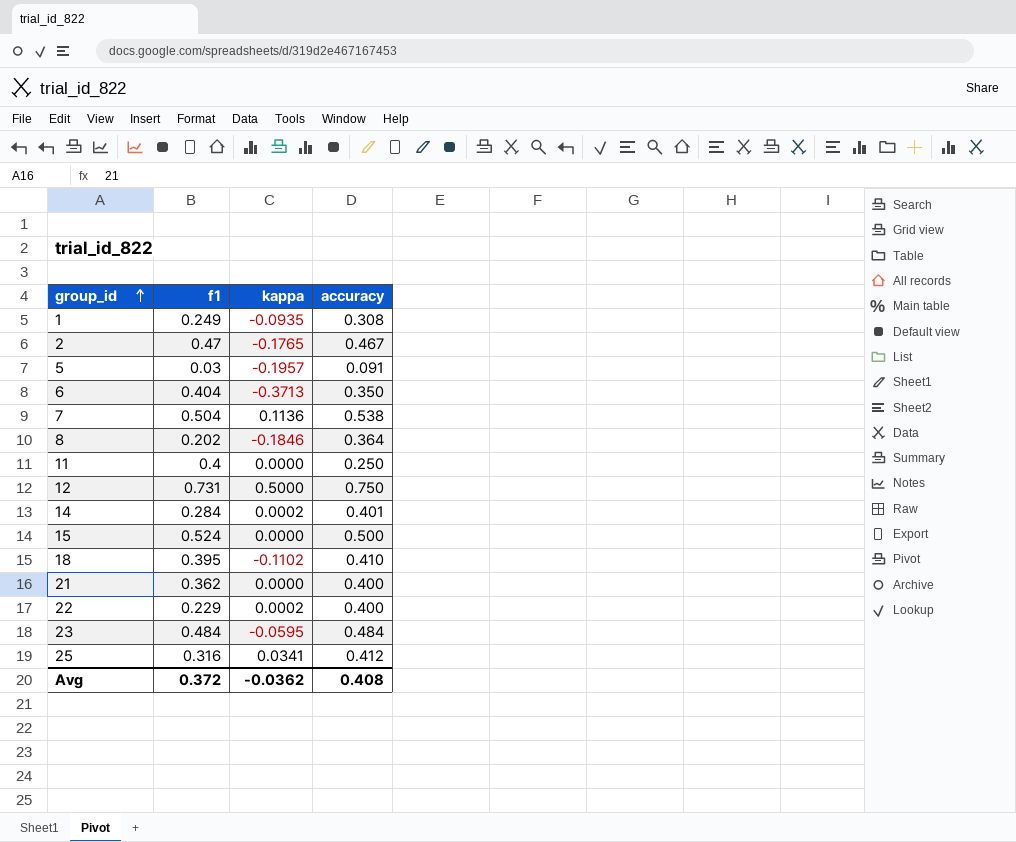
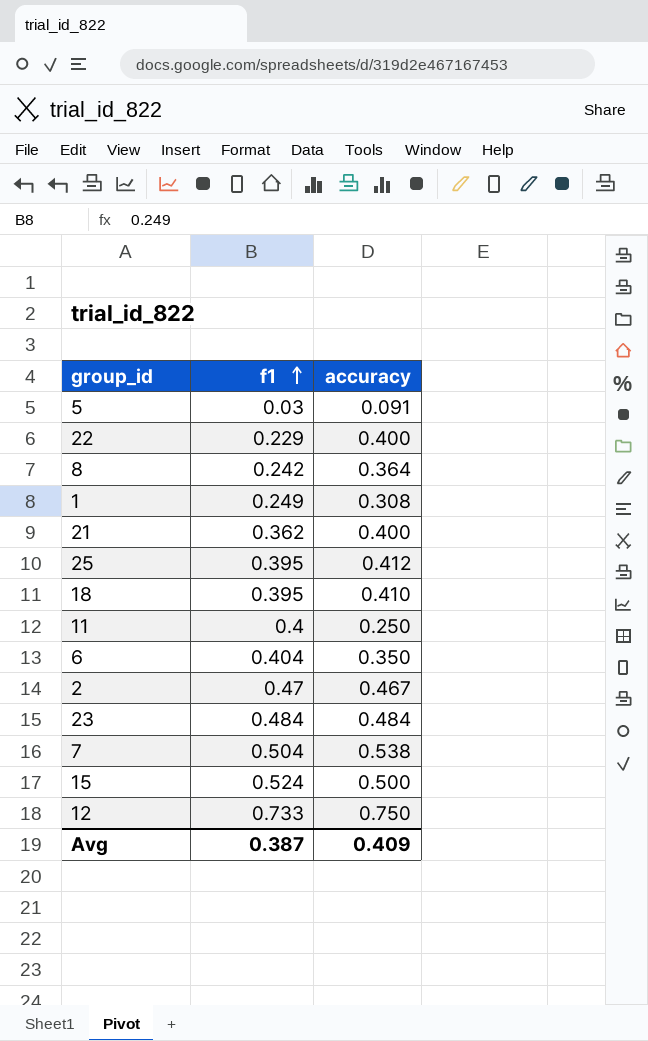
row order: group_id ascending -> f1 ascending
column kappa | position: 3 -> none
row 14: 0.284 | 0.0002 | 0.401 -> none
8 | f1: 0.202 -> 0.242
25 | f1: 0.316 -> 0.395
12 | f1: 0.731 -> 0.733
Avg | f1: 0.372 -> 0.387
Avg | accuracy: 0.408 -> 0.409

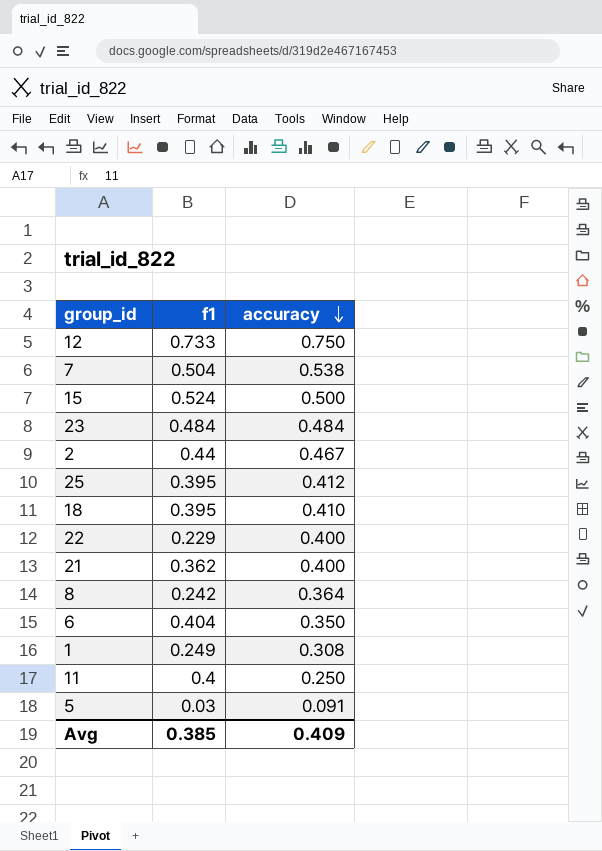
row order: f1 ascending -> accuracy descending
2 | f1: 0.47 -> 0.44
Avg | f1: 0.387 -> 0.385

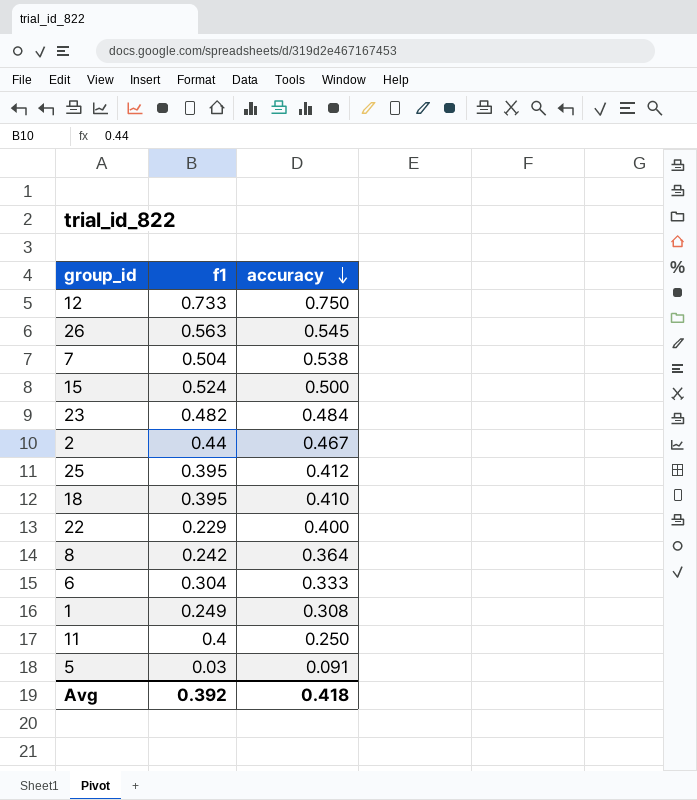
row 21: 0.362 | 0.400 -> none
row 26: none -> 0.563 | 0.545
23 | f1: 0.484 -> 0.482
6 | f1: 0.404 -> 0.304
6 | accuracy: 0.350 -> 0.333
Avg | f1: 0.385 -> 0.392
Avg | accuracy: 0.409 -> 0.418

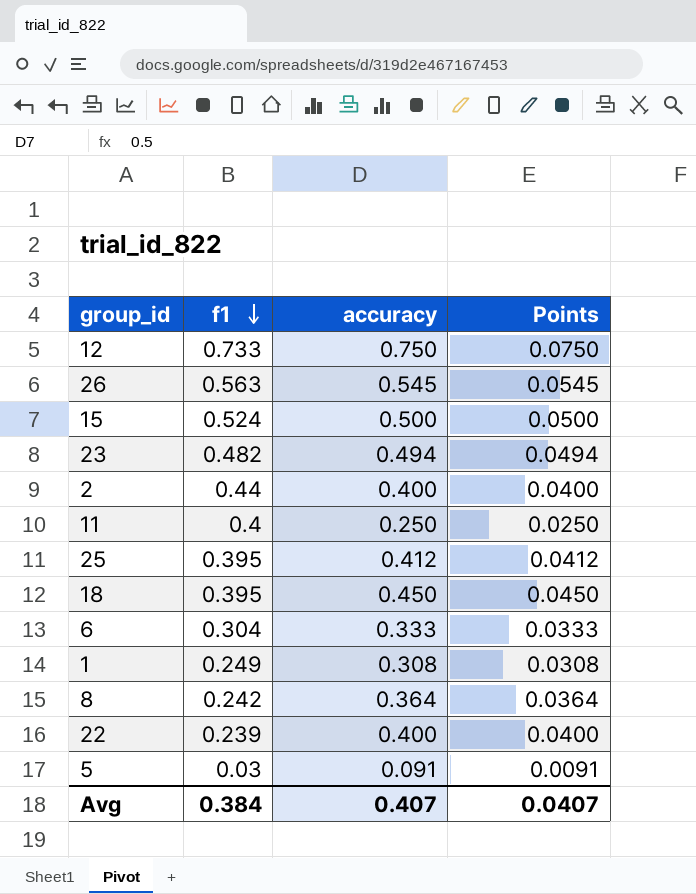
row order: accuracy descending -> f1 descending
column Points | formula: none -> [accuracy] * 0.1
row 7: 0.504 | 0.538 -> none
23 | accuracy: 0.484 -> 0.494
2 | accuracy: 0.467 -> 0.400
18 | accuracy: 0.410 -> 0.450
22 | f1: 0.229 -> 0.239
Avg | f1: 0.392 -> 0.384
Avg | accuracy: 0.418 -> 0.407

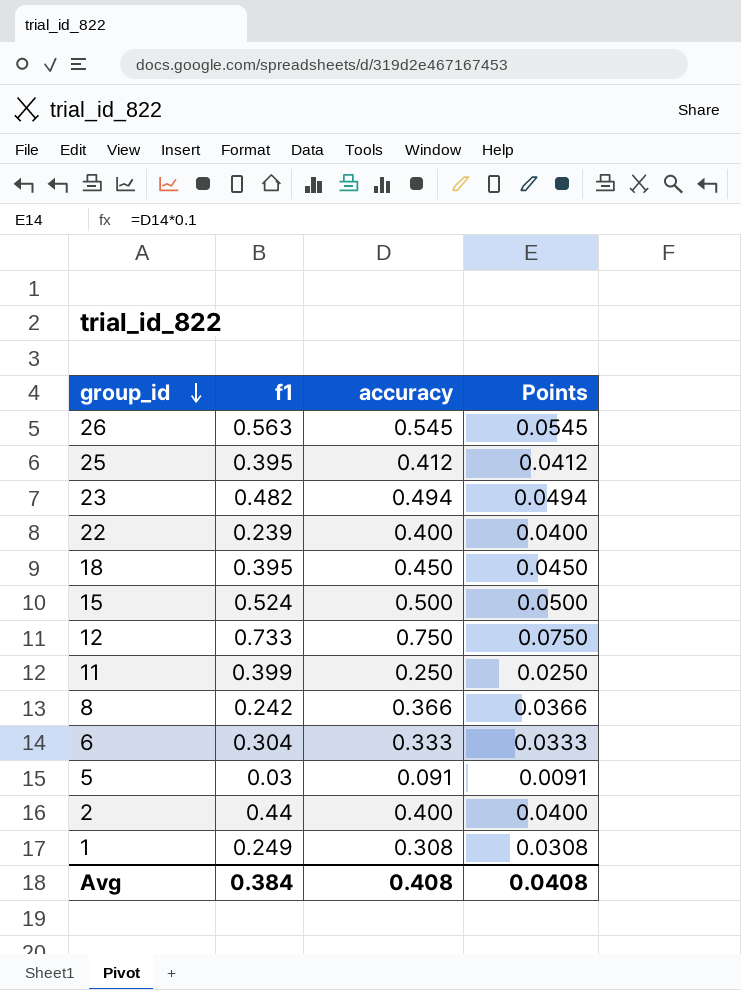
row order: f1 descending -> group_id descending
11 | f1: 0.4 -> 0.399
8 | accuracy: 0.364 -> 0.366
8 | Points: 0.0364 -> 0.0366
Avg | accuracy: 0.407 -> 0.408
Avg | Points: 0.0407 -> 0.0408

